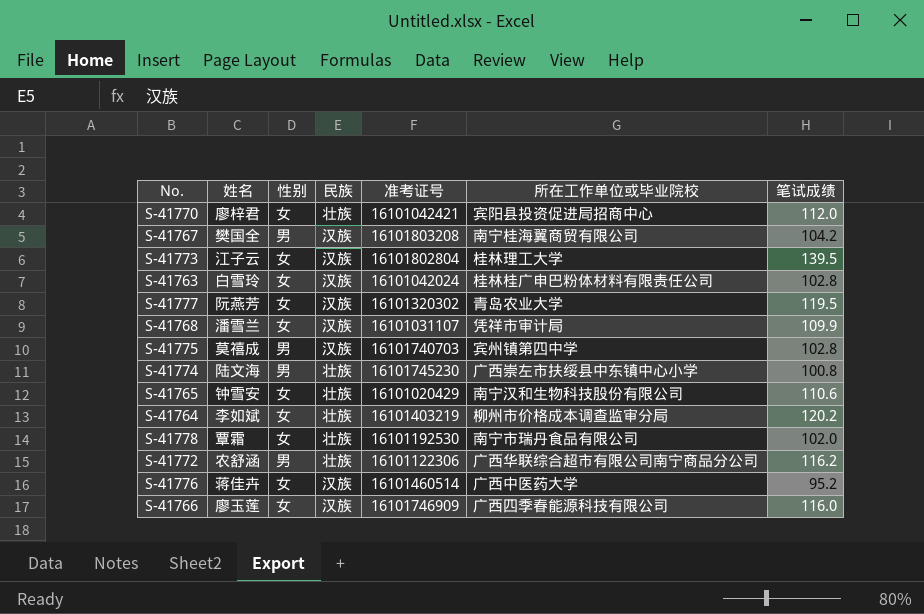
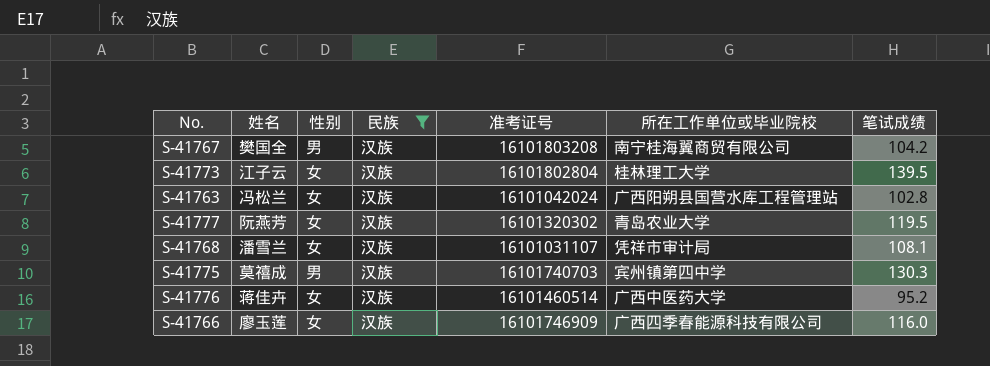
filter: none -> 民族 = 汉族
S-41763 | 姓名: 白雪玲 -> 冯松兰
S-41763 | 所在工作单位或毕业院校: 桂林桂广申巴粉体材料有限责任公司 -> 广西阳朔县国营水库工程管理站
S-41768 | 笔试成绩: 109.9 -> 108.1
S-41775 | 笔试成绩: 102.8 -> 130.3

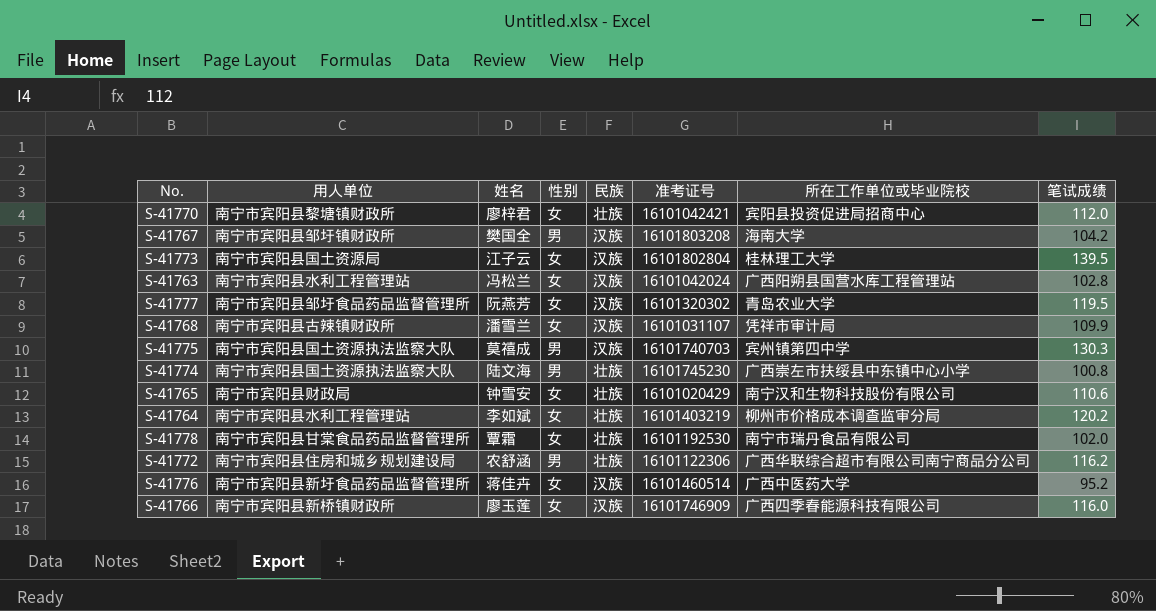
filter: 民族 = 汉族 -> none
column 用人单位 | position: none -> 2
S-41767 | 所在工作单位或毕业院校: 南宁桂海翼商贸有限公司 -> 海南大学
S-41768 | 笔试成绩: 108.1 -> 109.9

